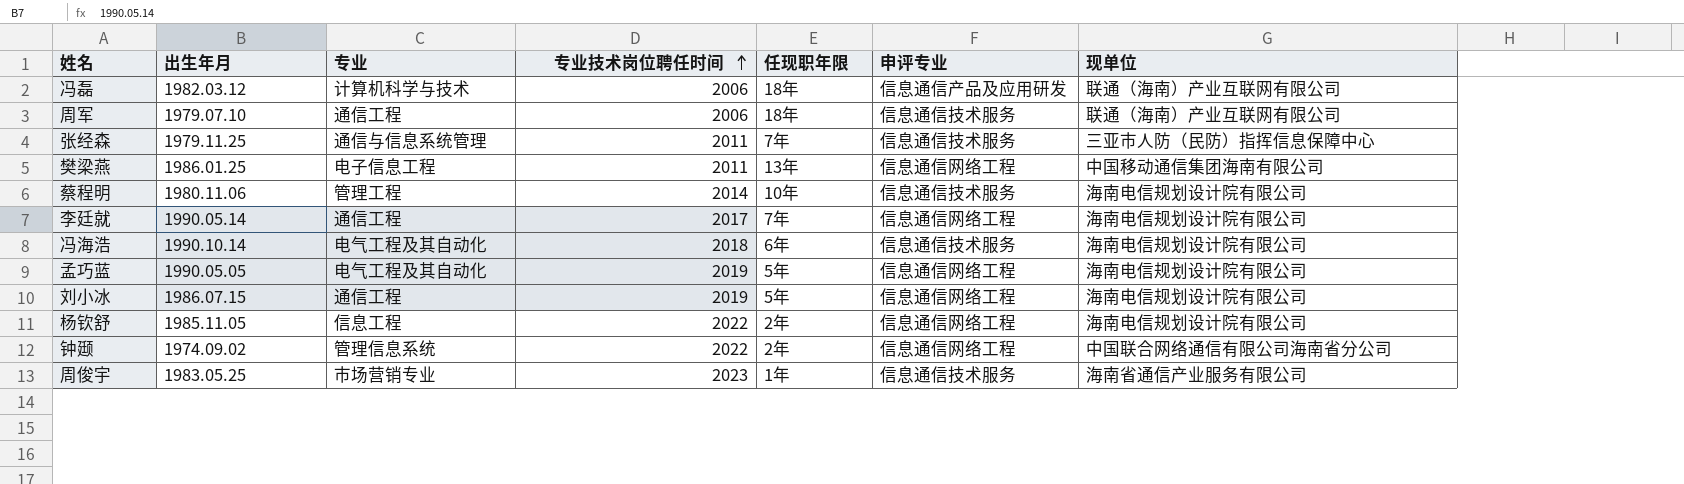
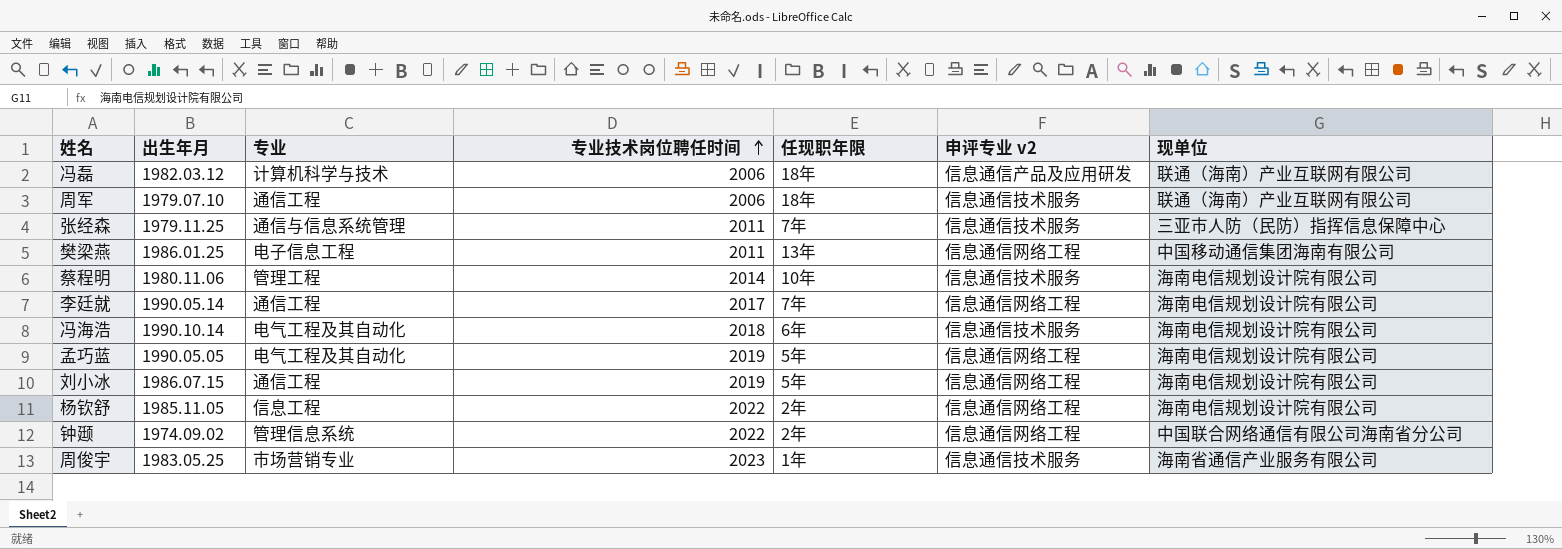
column name: 申评专业 -> 申评专业 v2

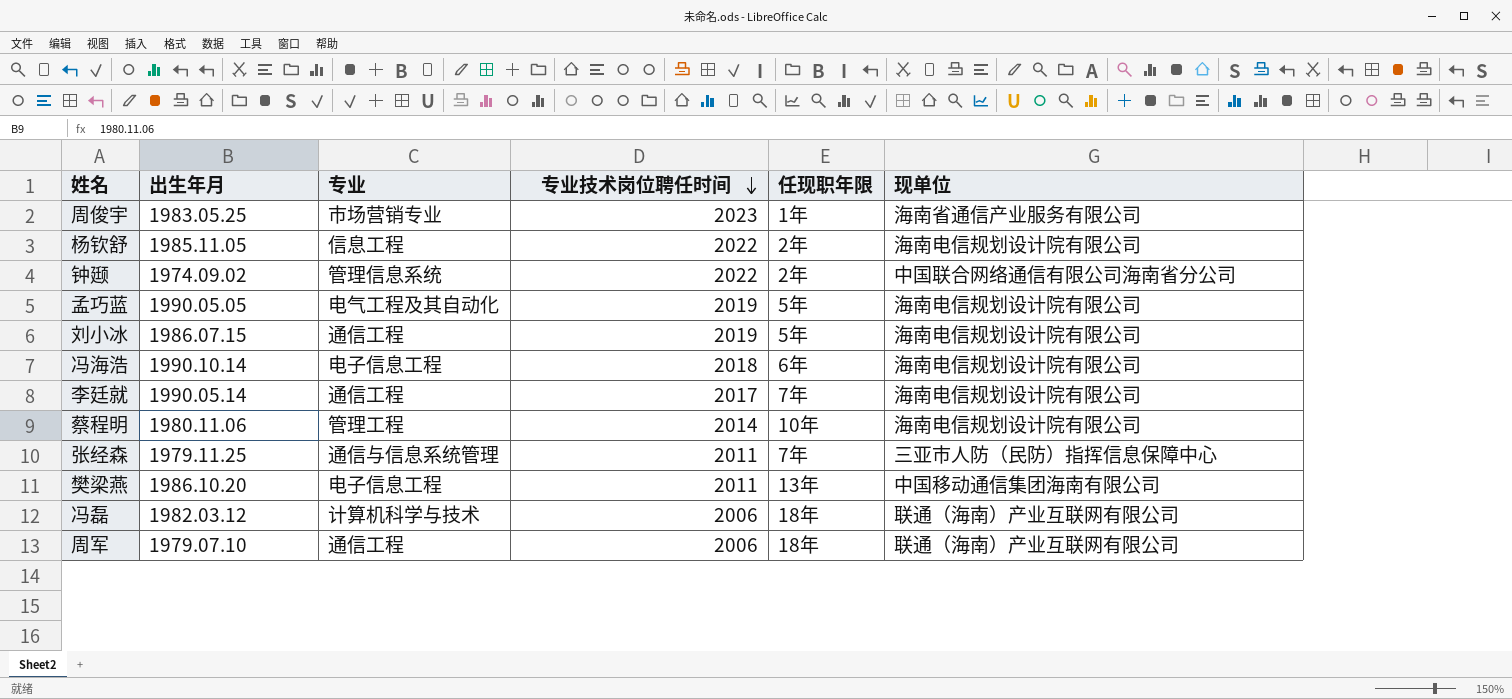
row order: 专业技术岗位聘任时间 ascending -> 专业技术岗位聘任时间 descending
column 申评专业 v2 | position: 6 -> none
冯海浩 | 专业: 电气工程及其自动化 -> 电子信息工程
樊梁燕 | 出生年月: 1986.01.25 -> 1986.10.20

